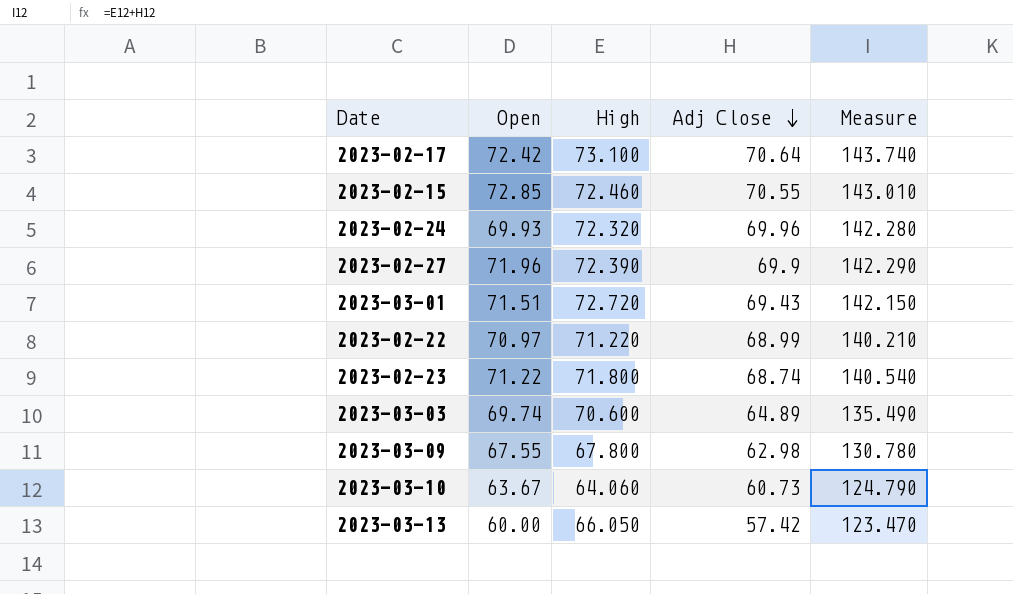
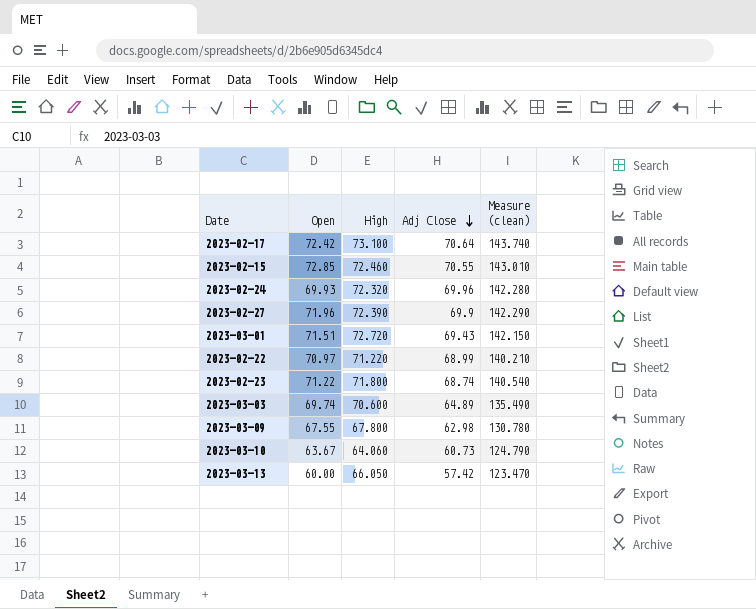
column name: Measure -> Measure (clean)

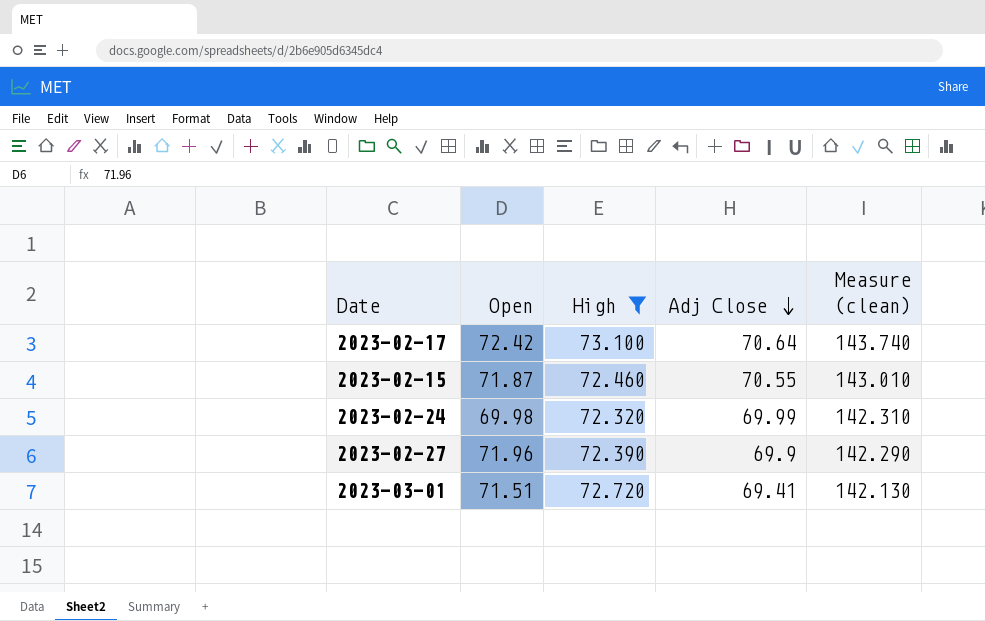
filter: none -> High >= 72.320
2023-02-15 | Open: 72.85 -> 71.87
2023-02-24 | Open: 69.93 -> 69.98
2023-02-24 | Adj Close: 69.96 -> 69.99
2023-02-24 | Measure (clean): 142.280 -> 142.310
2023-03-01 | Adj Close: 69.43 -> 69.41
2023-03-01 | Measure (clean): 142.150 -> 142.130

